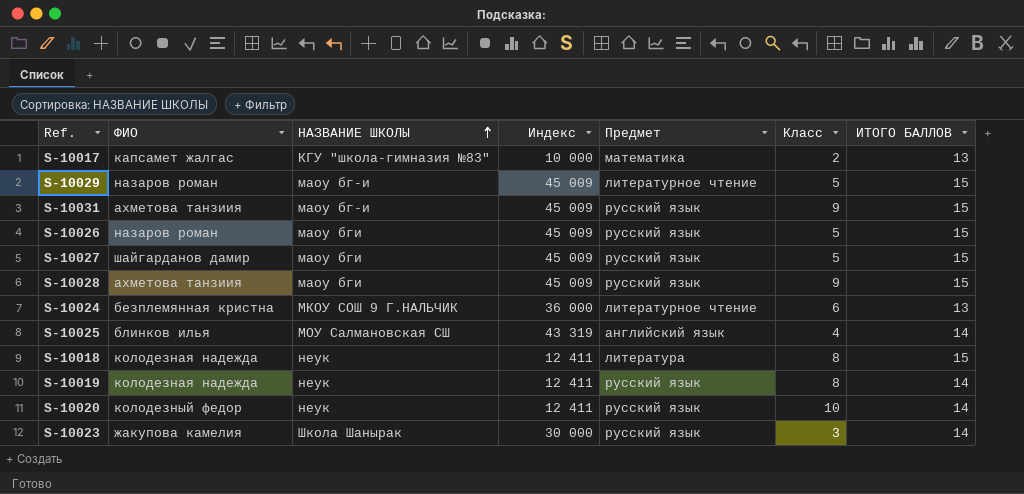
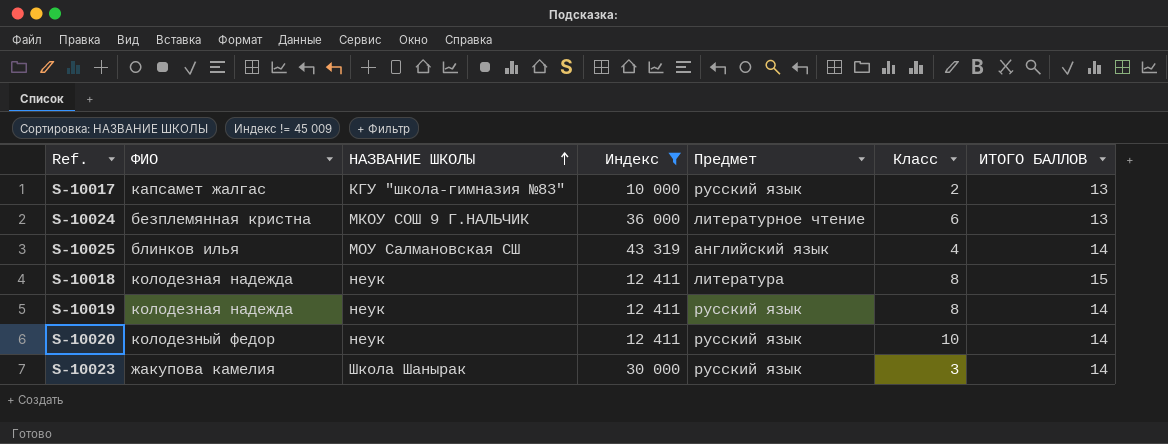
filter: none -> Индекс != 45 009
S-10017 | Предмет: математика -> русский язык

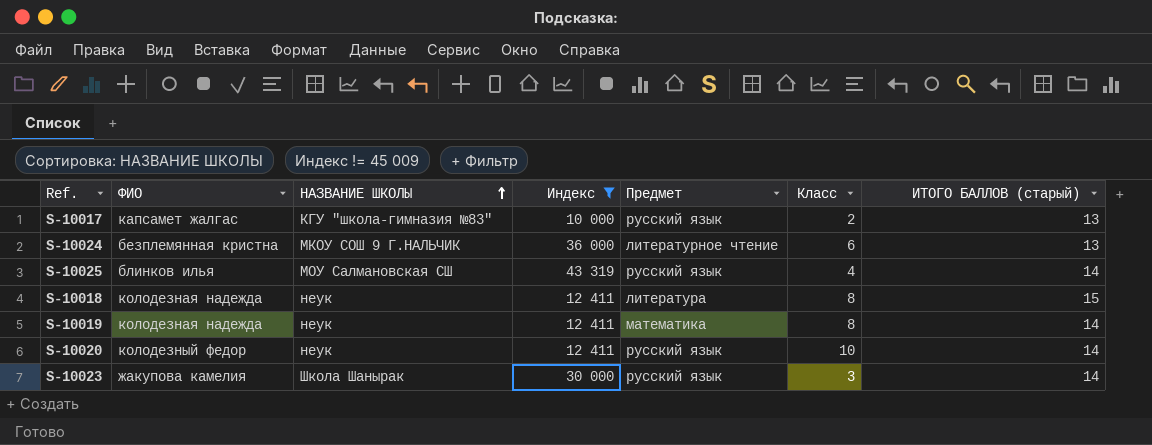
column name: ИТОГО БАЛЛОВ -> ИТОГО БАЛЛОВ (старый)
S-10025 | Предмет: английский язык -> русский язык
S-10019 | Предмет: русский язык -> математика

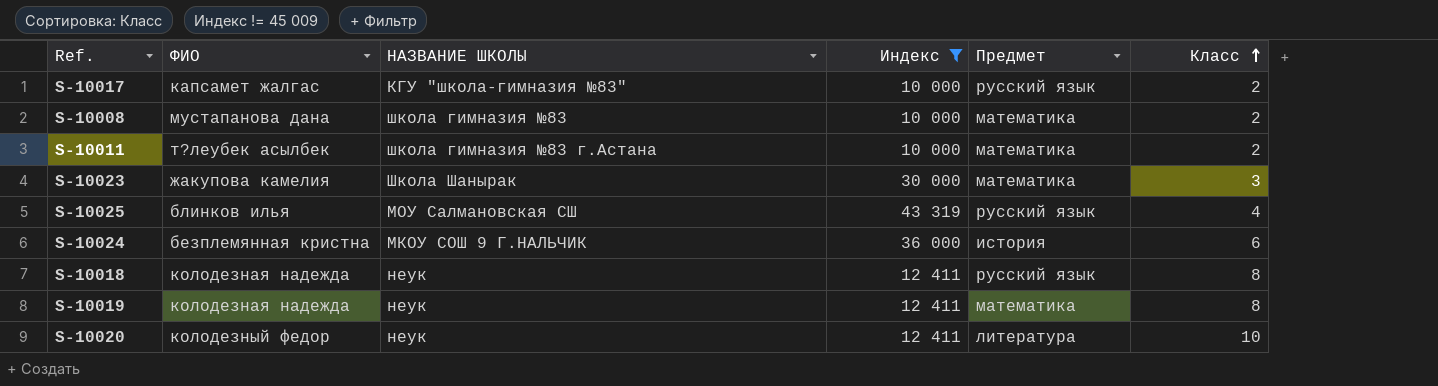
row order: НАЗВАНИЕ ШКОЛЫ ascending -> Класс ascending
column ИТОГО БАЛЛОВ (старый) | position: 7 -> none
row S-10008: none -> мустапанова дана | школа гимназия №83 | 10 000 | математика | 2
row S-10011: none -> т?леубек асылбек | школа гимназия №83 г.Астана | 10 000 | математика | 2
S-10023 | Предмет: русский язык -> математика
S-10024 | Предмет: литературное чтение -> история
S-10018 | Предмет: литература -> русский язык
S-10020 | Предмет: русский язык -> литература

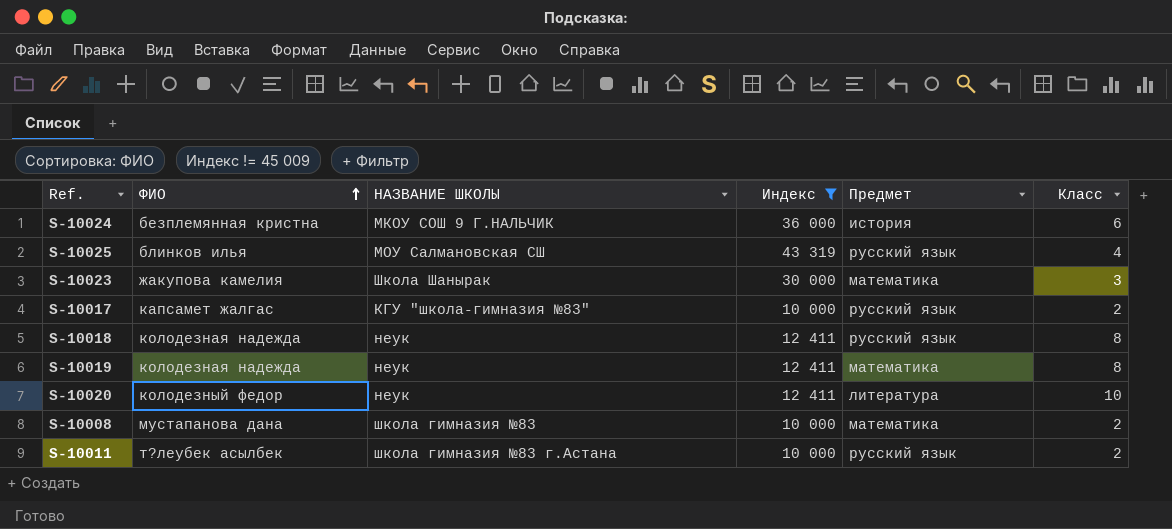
row order: Класс ascending -> ФИО ascending
S-10011 | Предмет: математика -> русский язык

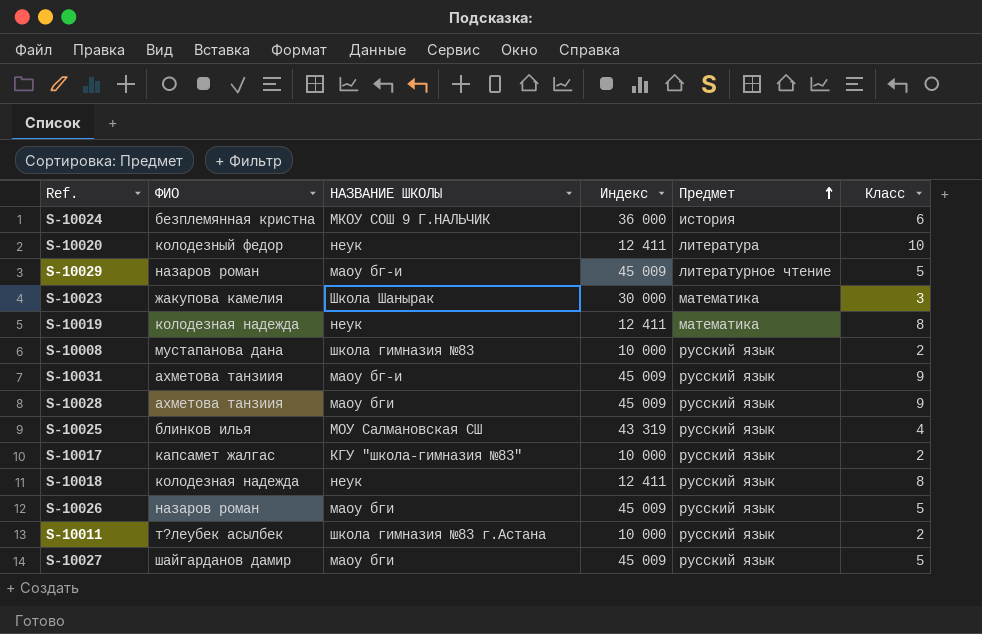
filter: Индекс != 45 009 -> none
row order: ФИО ascending -> Предмет ascending
S-10008 | Предмет: математика -> русский язык

